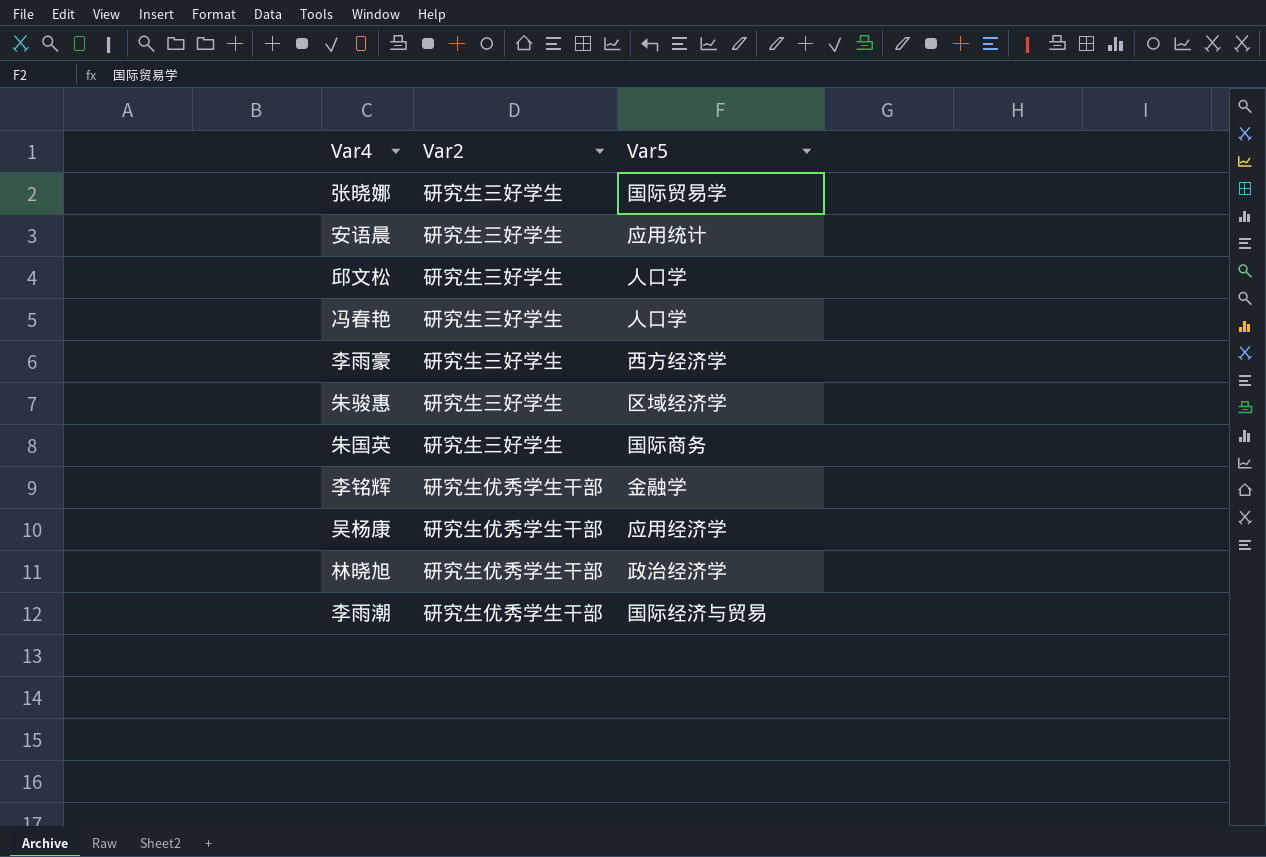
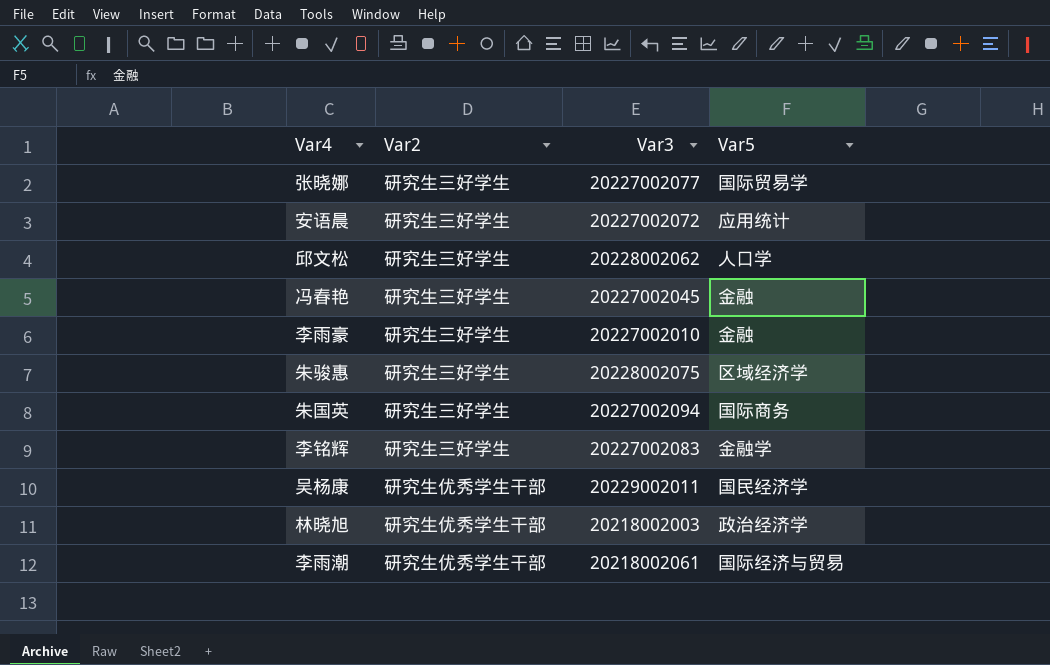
column Var3 | position: none -> 3
冯春艳 | Var5: 人口学 -> 金融
李雨豪 | Var5: 西方经济学 -> 金融
李铭辉 | Var2: 研究生优秀学生干部 -> 研究生三好学生
吴杨康 | Var5: 应用经济学 -> 国民经济学

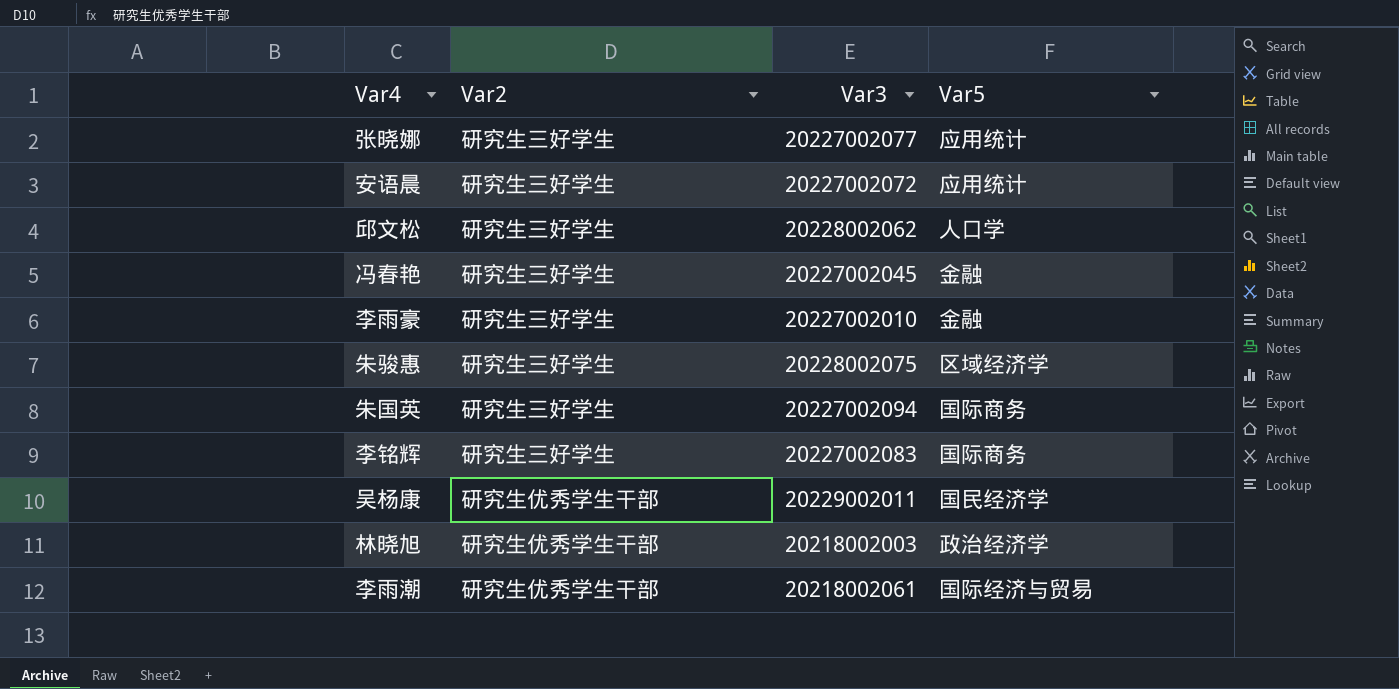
张晓娜 | Var5: 国际贸易学 -> 应用统计
李铭辉 | Var5: 金融学 -> 国际商务

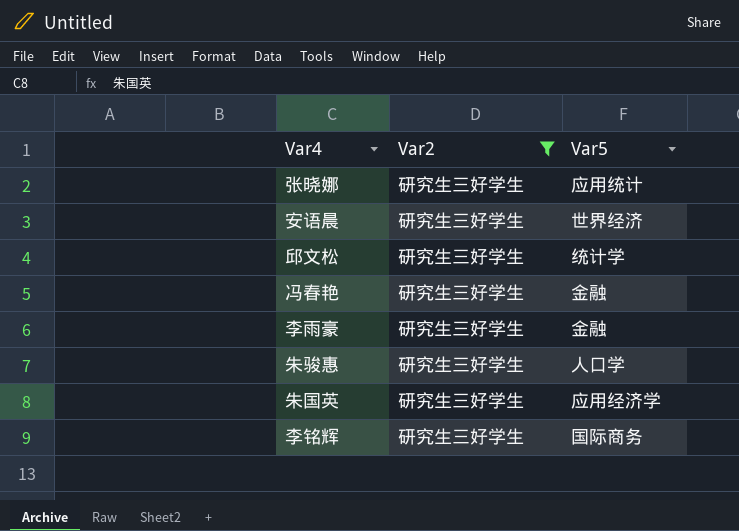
filter: none -> Var2 = 研究生三好学生
column Var3 | position: 3 -> none
安语晨 | Var5: 应用统计 -> 世界经济
邱文松 | Var5: 人口学 -> 统计学
朱骏惠 | Var5: 区域经济学 -> 人口学
朱国英 | Var5: 国际商务 -> 应用经济学

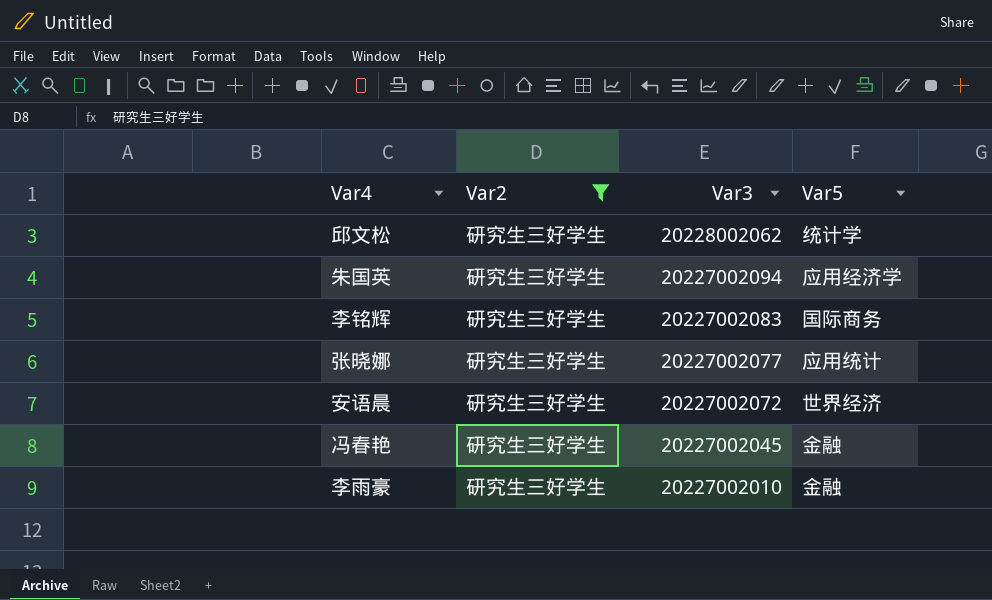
row order: none -> Var3 descending
column Var3 | position: none -> 3
row 朱骏惠: 研究生三好学生 | 人口学 -> none

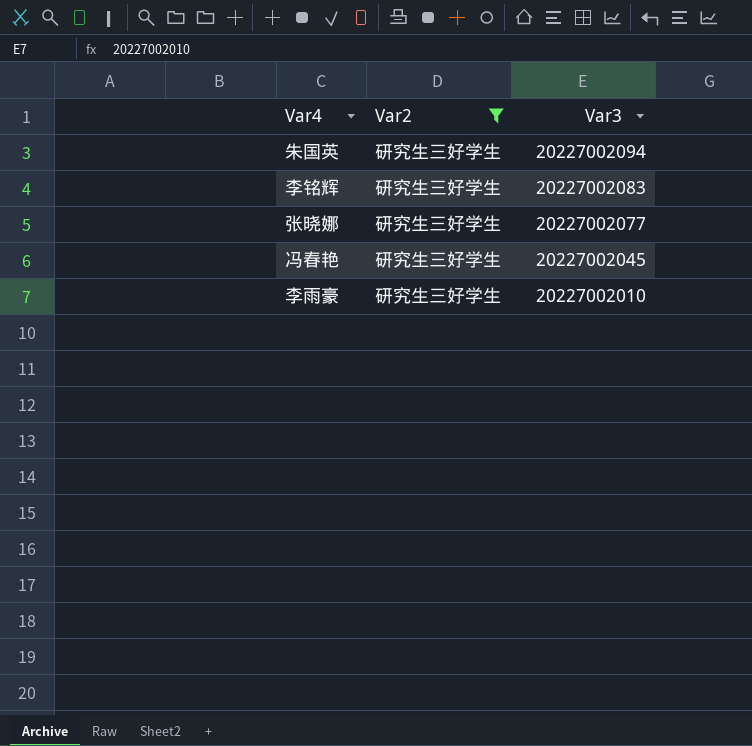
column Var5 | position: 4 -> none
row 邱文松: 研究生三好学生 | 20228002062 | 统计学 -> none
row 安语晨: 研究生三好学生 | 20227002072 | 世界经济 -> none

